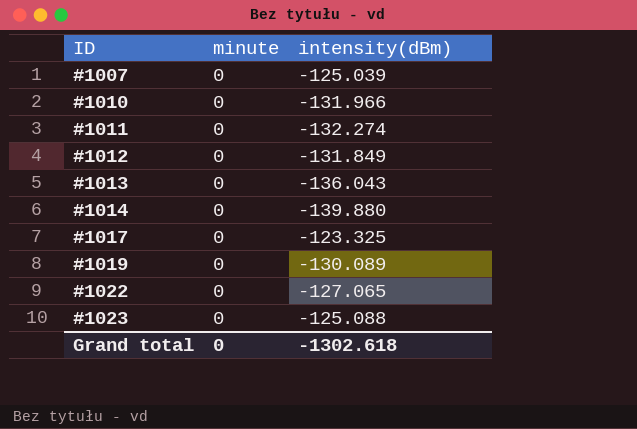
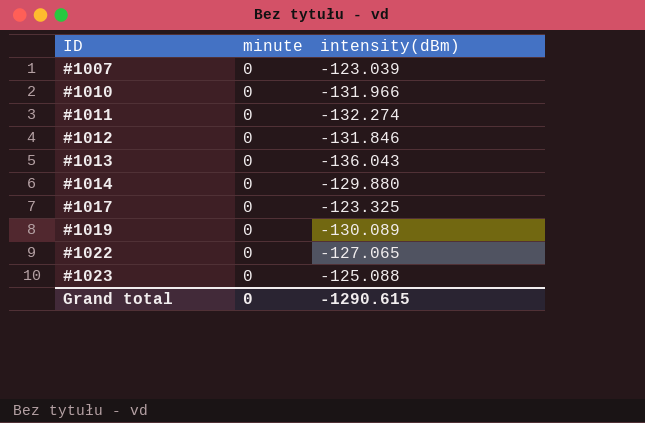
#1007 | intensity(dBm): -125.039 -> -123.039
#1012 | intensity(dBm): -131.849 -> -131.846
#1014 | intensity(dBm): -139.880 -> -129.880
Grand total | intensity(dBm): -1302.618 -> -1290.615

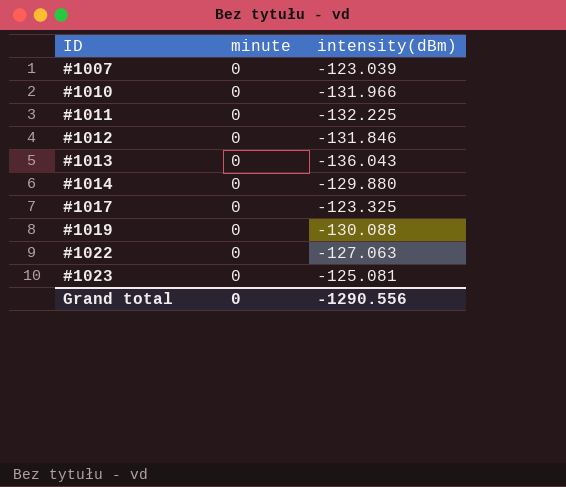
#1011 | intensity(dBm): -132.274 -> -132.225
#1019 | intensity(dBm): -130.089 -> -130.088
#1022 | intensity(dBm): -127.065 -> -127.063
#1023 | intensity(dBm): -125.088 -> -125.081
Grand total | intensity(dBm): -1290.615 -> -1290.556

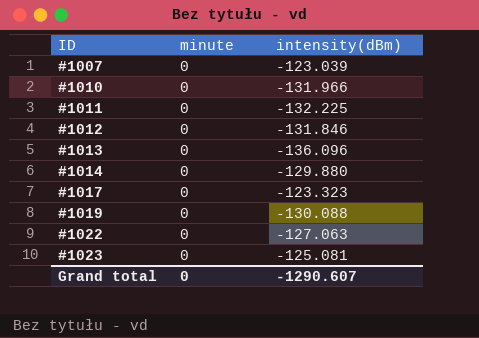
#1013 | intensity(dBm): -136.043 -> -136.096
#1017 | intensity(dBm): -123.325 -> -123.323
Grand total | intensity(dBm): -1290.556 -> -1290.607

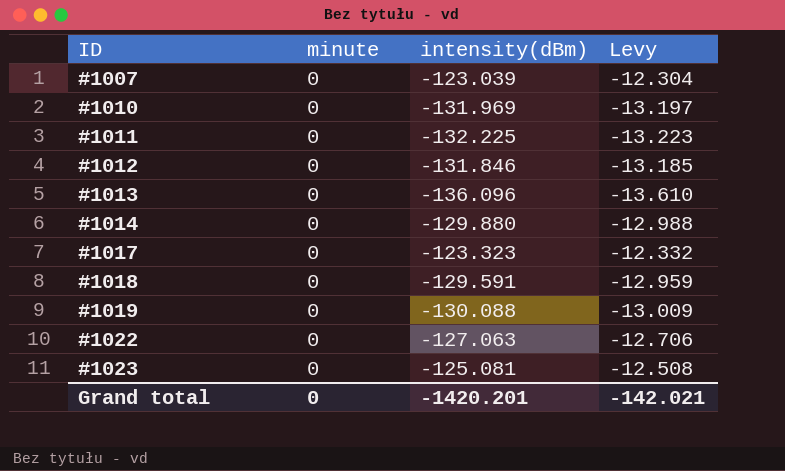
column Levy | formula: none -> [intensity(dBm)] * 0.1
#1010 | intensity(dBm): -131.966 -> -131.969
row #1018: none -> 0 | -129.591 | -12.959
Grand total | intensity(dBm): -1290.607 -> -1420.201

